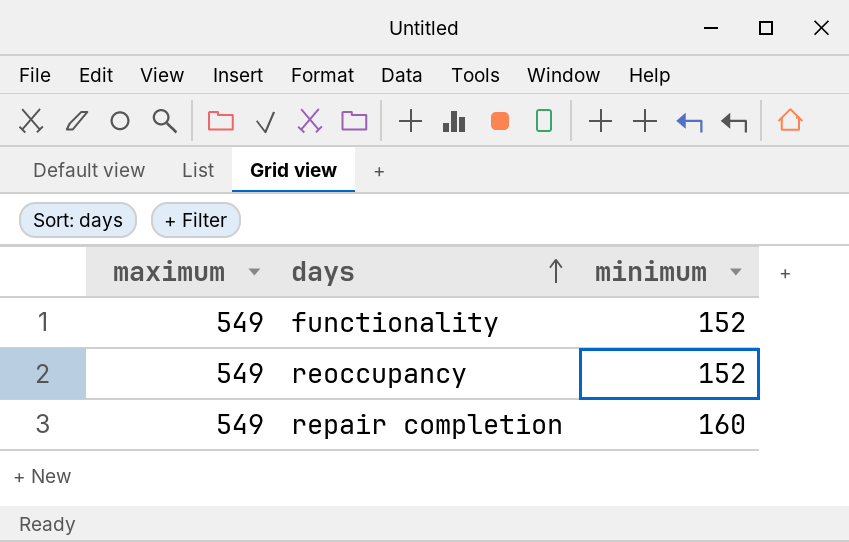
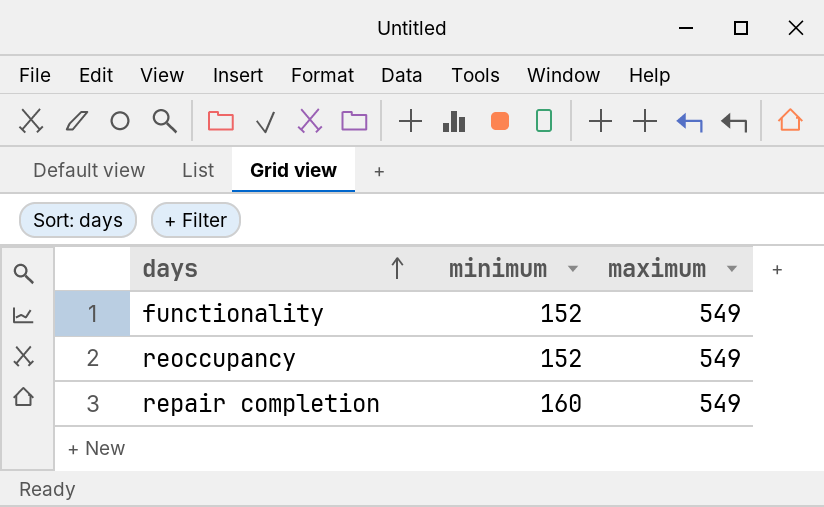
column maximum | position: 1 -> 3

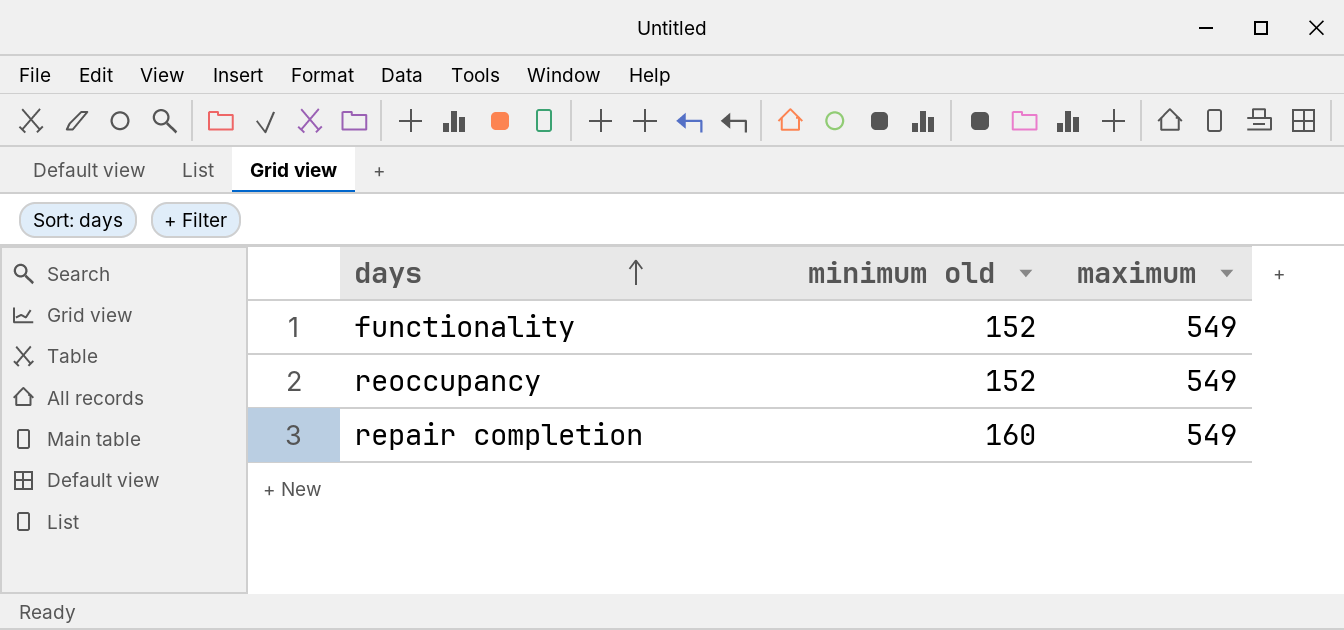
column name: minimum -> minimum old

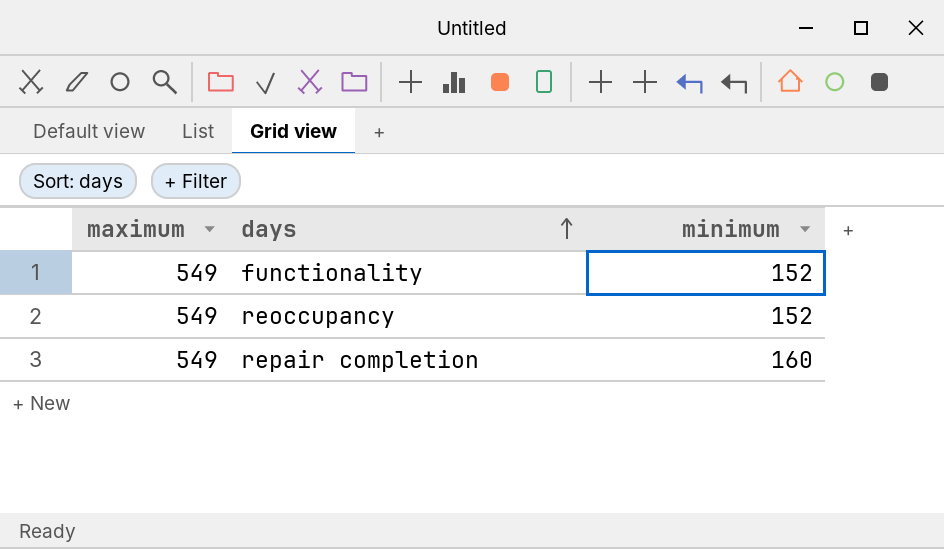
column maximum | position: 3 -> 1
column name: minimum old -> minimum

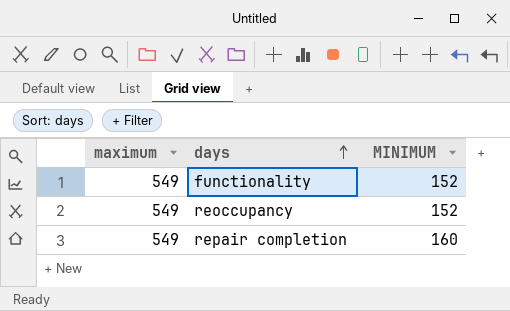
column name: minimum -> MINIMUM

